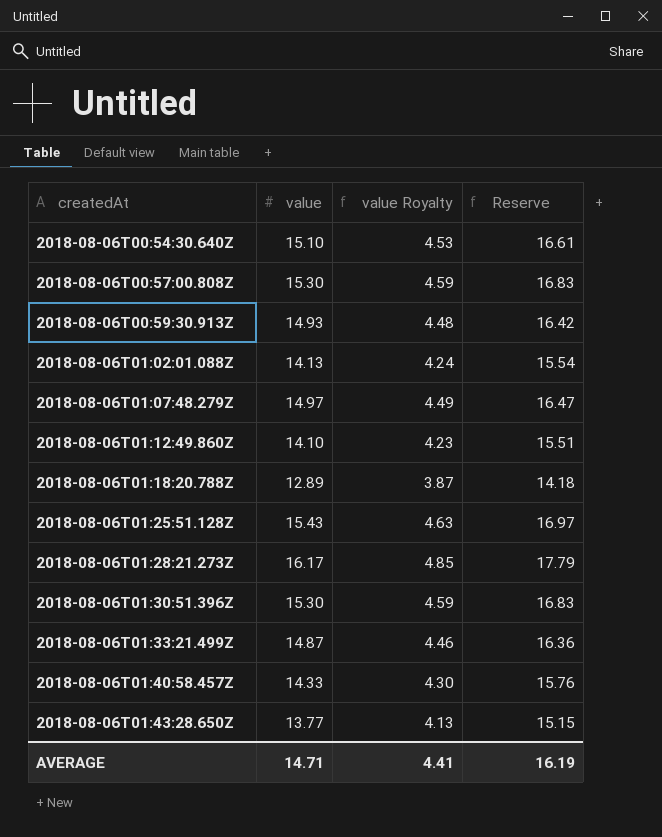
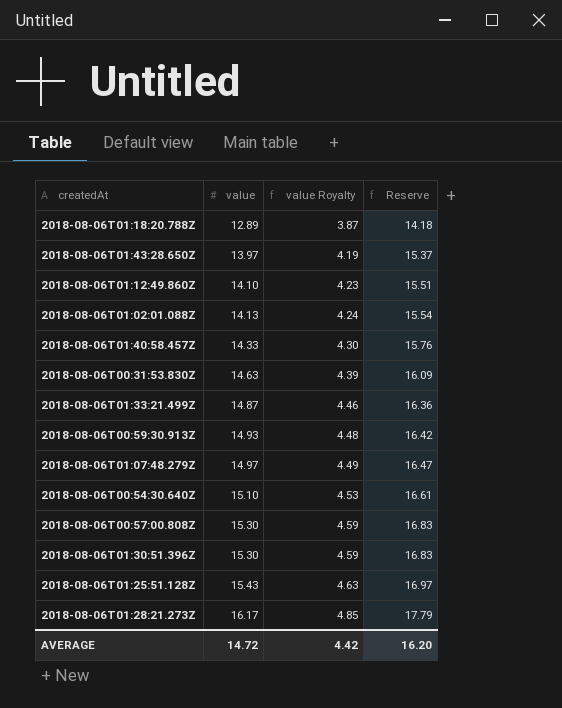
row order: createdAt ascending -> value ascending
2018-08-06T01:43:28.650Z | value: 13.77 -> 13.97
2018-08-06T01:43:28.650Z | value Royalty: 4.13 -> 4.19
2018-08-06T01:43:28.650Z | Reserve: 15.15 -> 15.37
row 2018-08-06T00:31:53.830Z: none -> 14.63 | 4.39 | 16.09
AVERAGE | value: 14.71 -> 14.72
AVERAGE | value Royalty: 4.41 -> 4.42
AVERAGE | Reserve: 16.19 -> 16.20

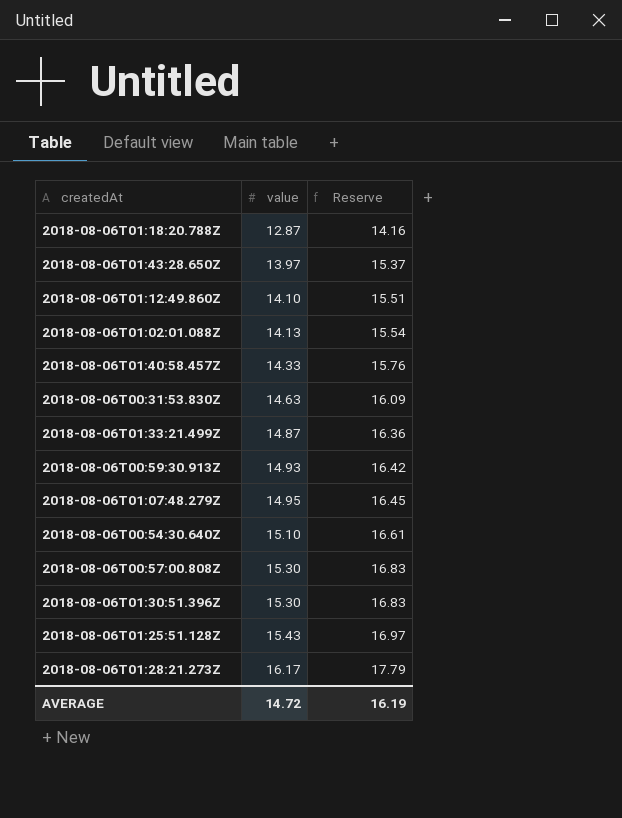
column value Royalty | formula: [value] * 0.3 -> none
2018-08-06T01:18:20.788Z | value: 12.89 -> 12.87
2018-08-06T01:18:20.788Z | Reserve: 14.18 -> 14.16
2018-08-06T01:07:48.279Z | value: 14.97 -> 14.95
2018-08-06T01:07:48.279Z | Reserve: 16.47 -> 16.45
AVERAGE | Reserve: 16.20 -> 16.19

